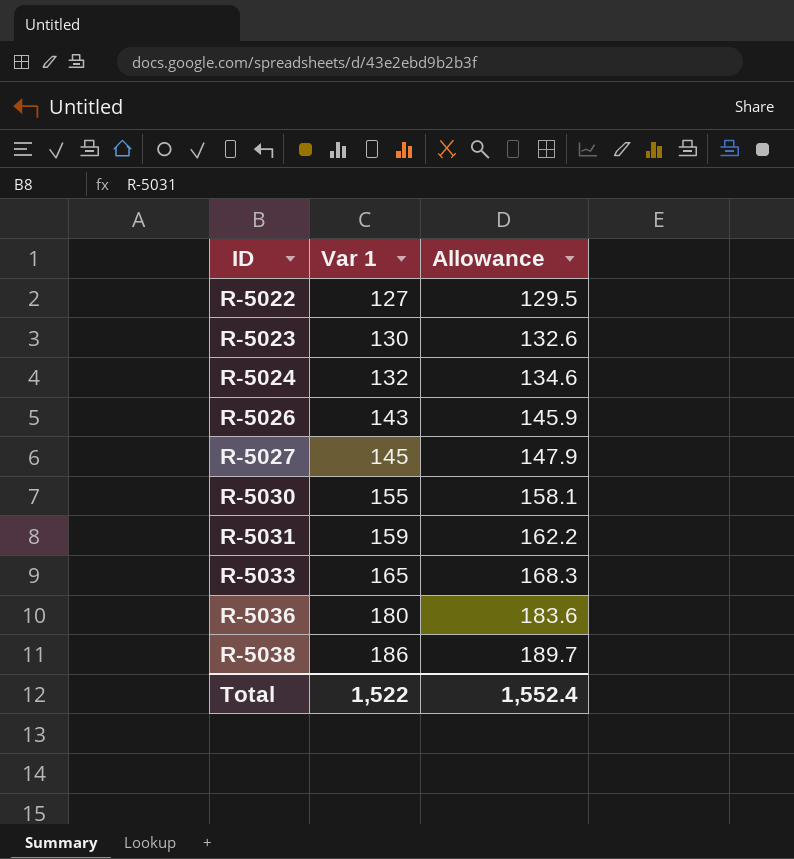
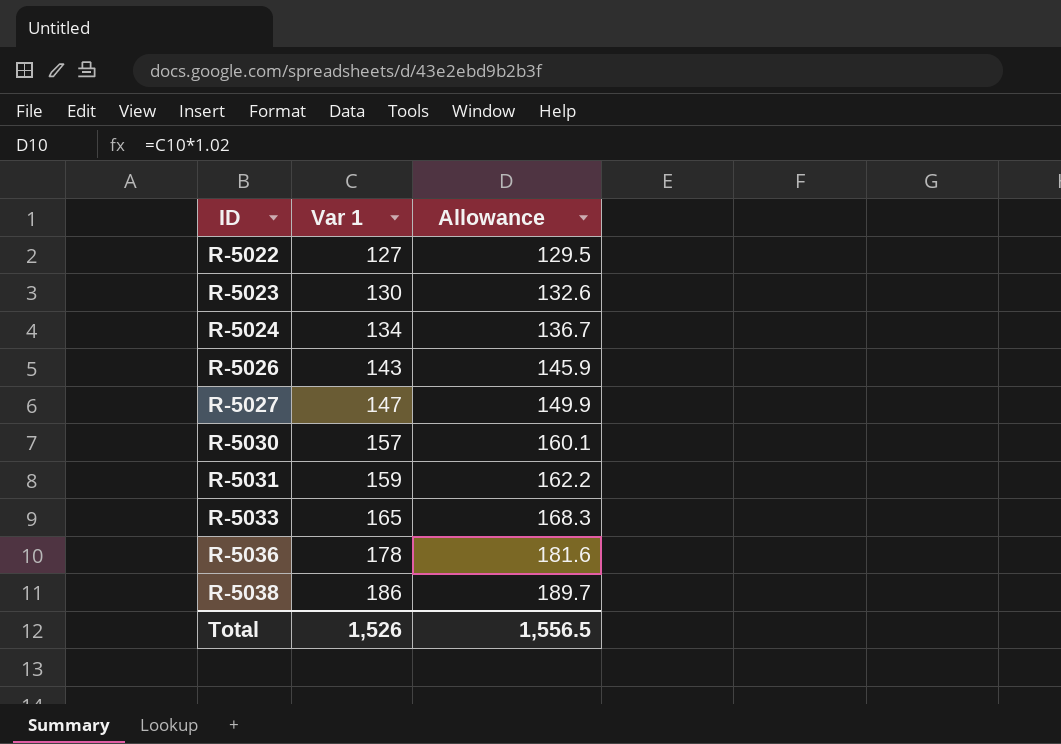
R-5024 | Var 1: 132 -> 134
R-5024 | Allowance: 134.6 -> 136.7
R-5027 | Var 1: 145 -> 147
R-5027 | Allowance: 147.9 -> 149.9
R-5030 | Var 1: 155 -> 157
R-5030 | Allowance: 158.1 -> 160.1
R-5036 | Var 1: 180 -> 178
R-5036 | Allowance: 183.6 -> 181.6
Total | Var 1: 1,522 -> 1,526
Total | Allowance: 1,552.4 -> 1,556.5

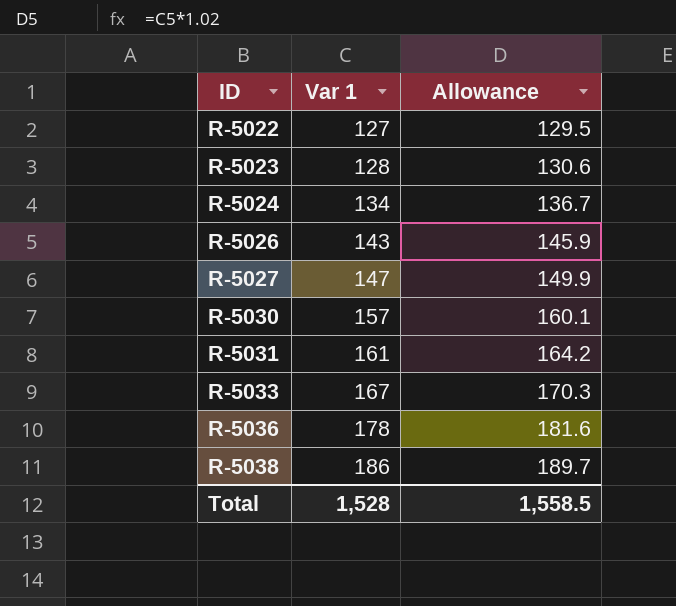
R-5023 | Var 1: 130 -> 128
R-5023 | Allowance: 132.6 -> 130.6
R-5031 | Var 1: 159 -> 161
R-5031 | Allowance: 162.2 -> 164.2
R-5033 | Var 1: 165 -> 167
R-5033 | Allowance: 168.3 -> 170.3
Total | Var 1: 1,526 -> 1,528
Total | Allowance: 1,556.5 -> 1,558.5

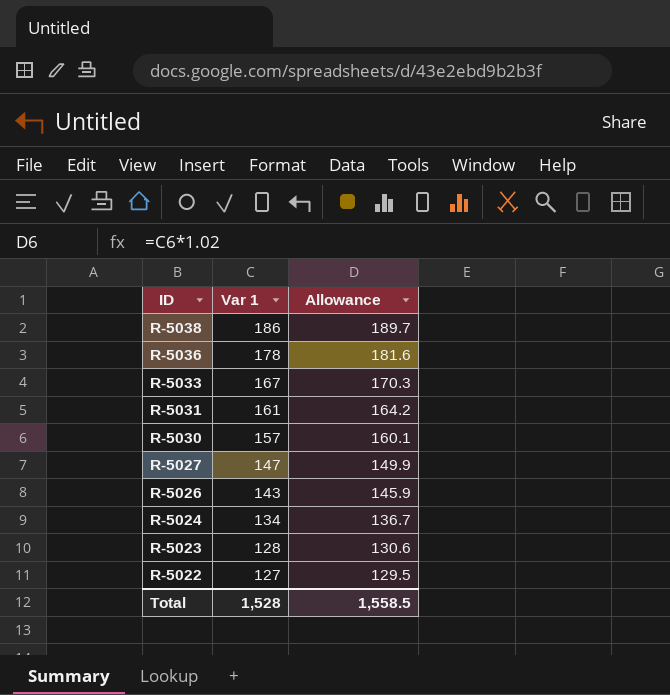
row order: ID ascending -> ID descending

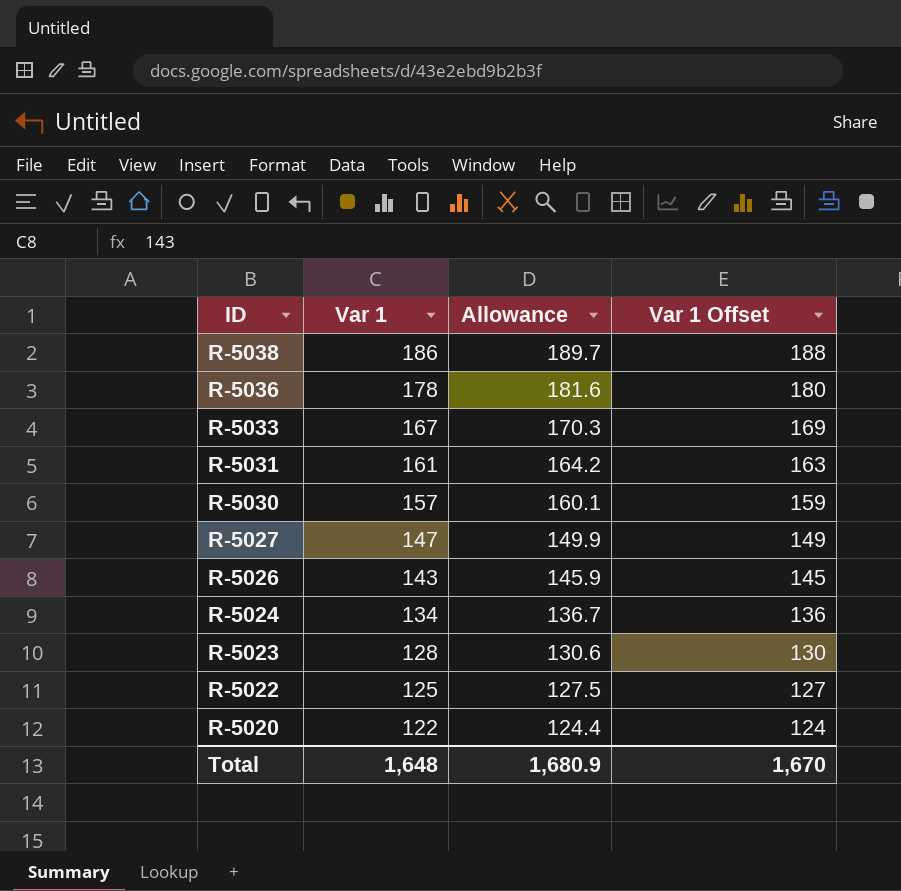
column Var 1 Offset | formula: none -> [Var 1] + 2
R-5022 | Var 1: 127 -> 125
R-5022 | Allowance: 129.5 -> 127.5
row R-5020: none -> 122 | 124.4 | 124
Total | Var 1: 1,528 -> 1,648
Total | Allowance: 1,558.5 -> 1,680.9

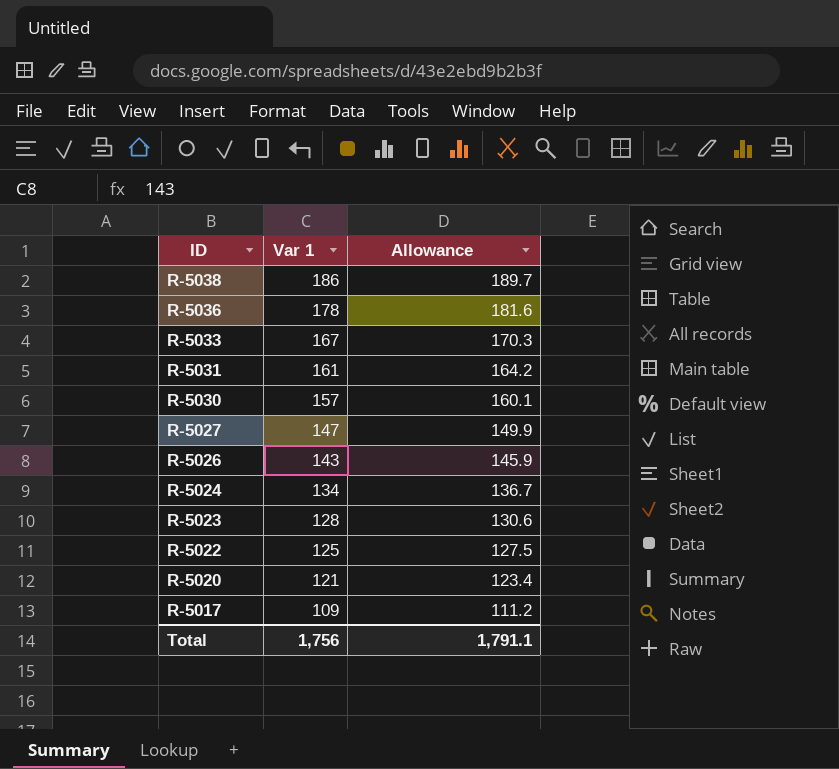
column Var 1 Offset | formula: [Var 1] + 2 -> none
R-5020 | Var 1: 122 -> 121
R-5020 | Allowance: 124.4 -> 123.4
row R-5017: none -> 109 | 111.2
Total | Var 1: 1,648 -> 1,756
Total | Allowance: 1,680.9 -> 1,791.1

